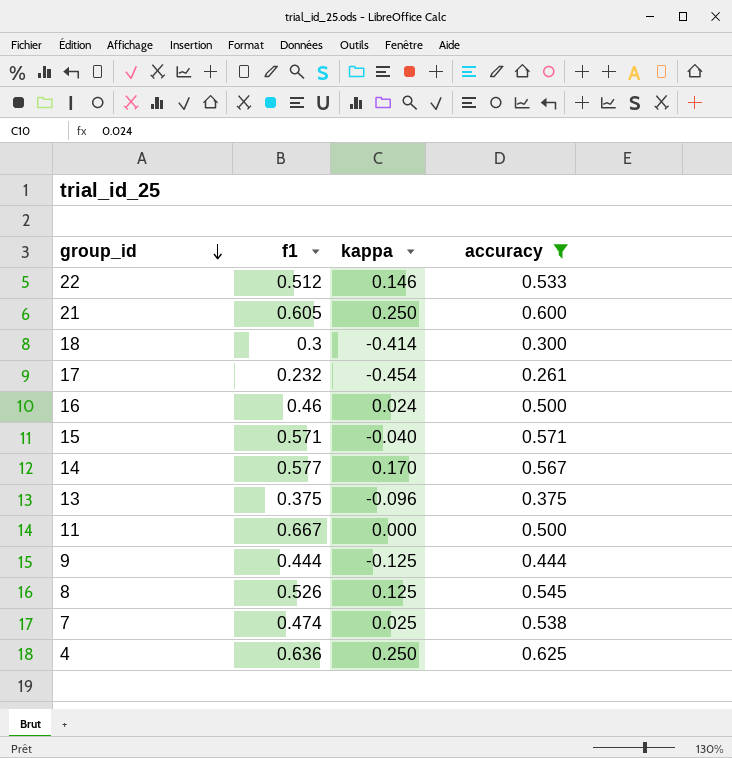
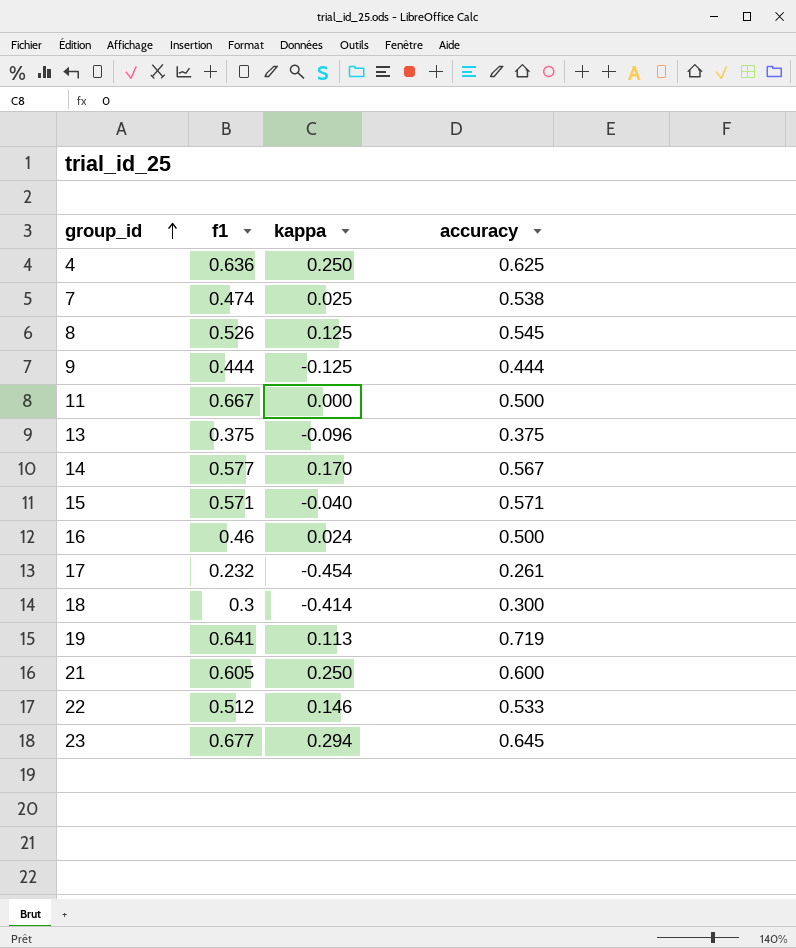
filter: accuracy <= 0.625 -> none
row order: group_id descending -> group_id ascending

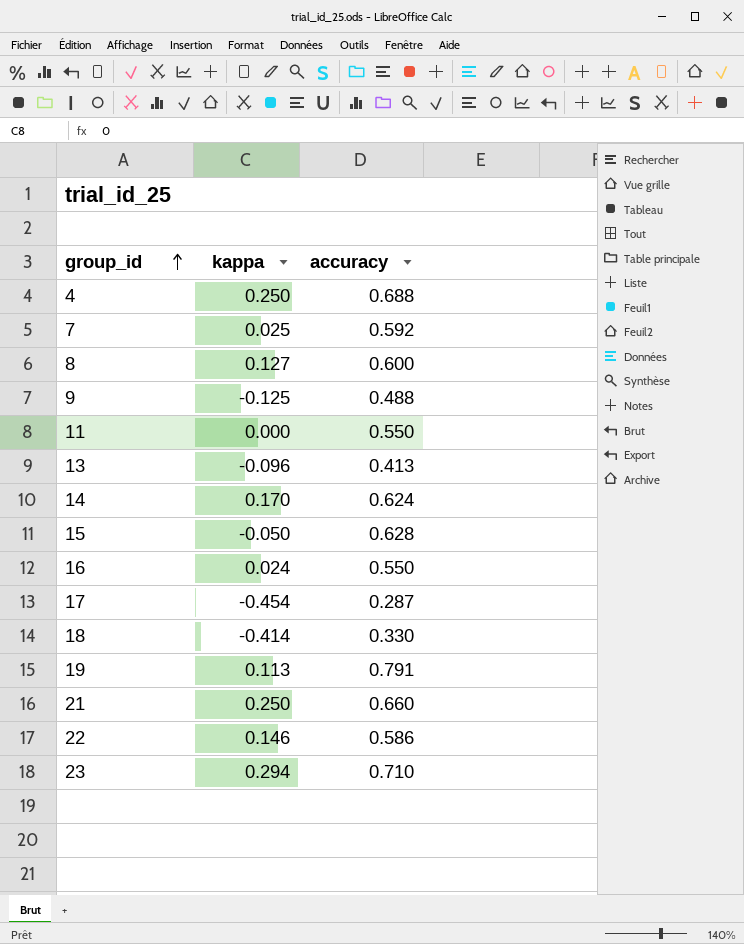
column f1 | position: 2 -> none
4 | accuracy: 0.625 -> 0.688
7 | accuracy: 0.538 -> 0.592
8 | kappa: 0.125 -> 0.127
8 | accuracy: 0.545 -> 0.600
9 | accuracy: 0.444 -> 0.488
11 | accuracy: 0.500 -> 0.550
13 | accuracy: 0.375 -> 0.413
14 | accuracy: 0.567 -> 0.624
15 | kappa: -0.040 -> -0.050
15 | accuracy: 0.571 -> 0.628
16 | accuracy: 0.500 -> 0.550
17 | accuracy: 0.261 -> 0.287
18 | accuracy: 0.300 -> 0.330
19 | accuracy: 0.719 -> 0.791
21 | accuracy: 0.600 -> 0.660
22 | accuracy: 0.533 -> 0.586
23 | accuracy: 0.645 -> 0.710

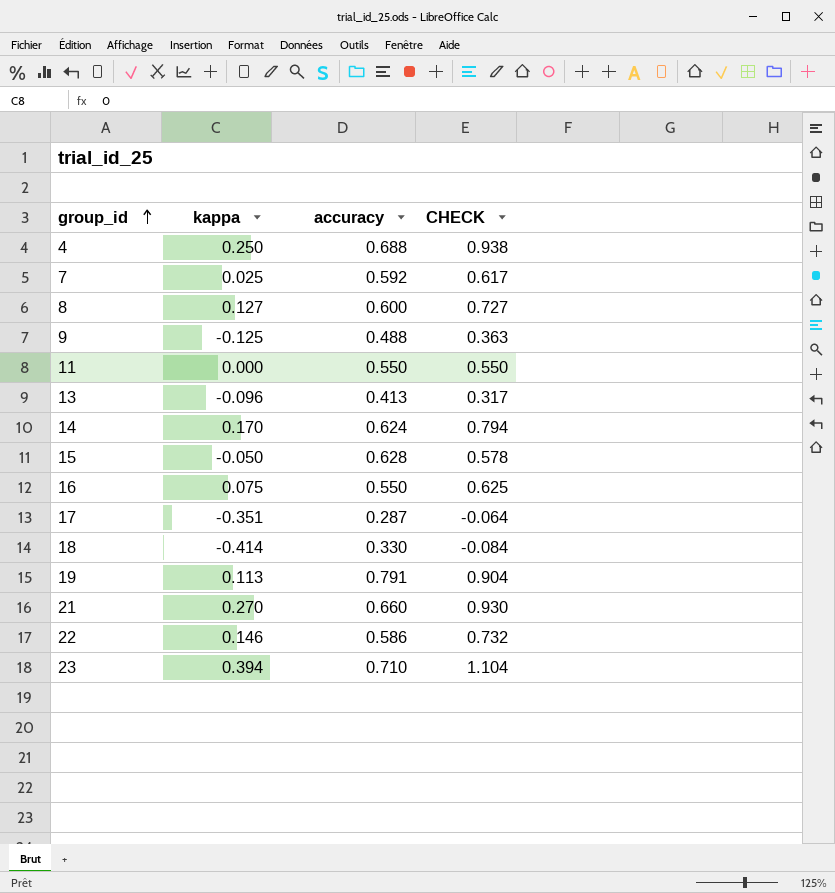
column CHECK | formula: none -> [kappa] + [accuracy]
16 | kappa: 0.024 -> 0.075
17 | kappa: -0.454 -> -0.351
21 | kappa: 0.250 -> 0.270
23 | kappa: 0.294 -> 0.394

